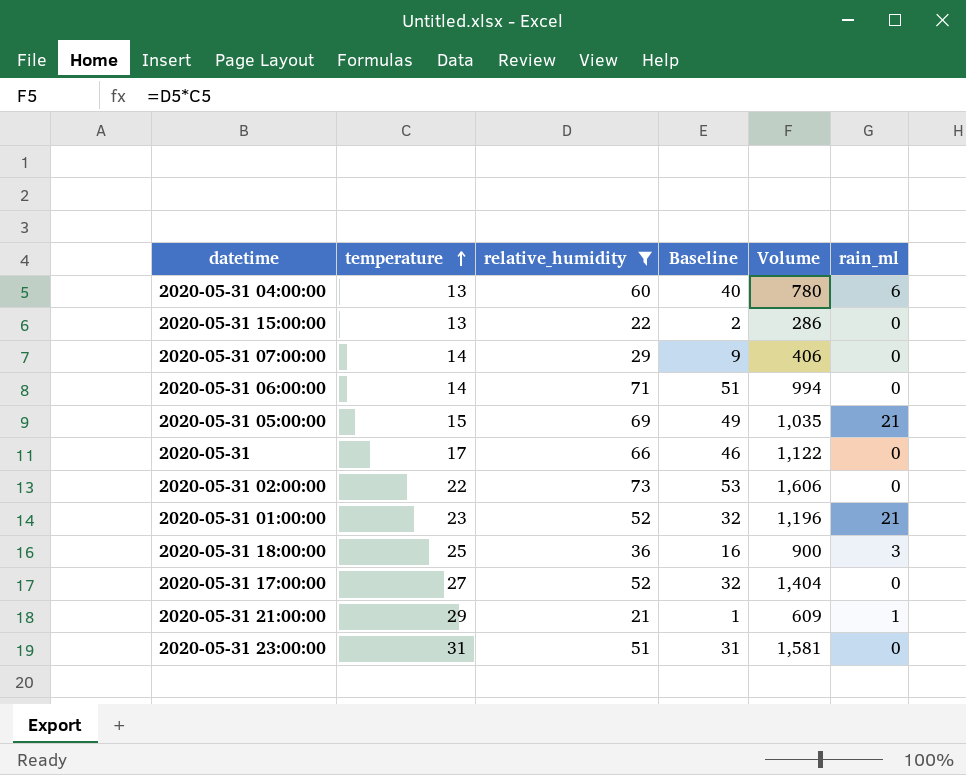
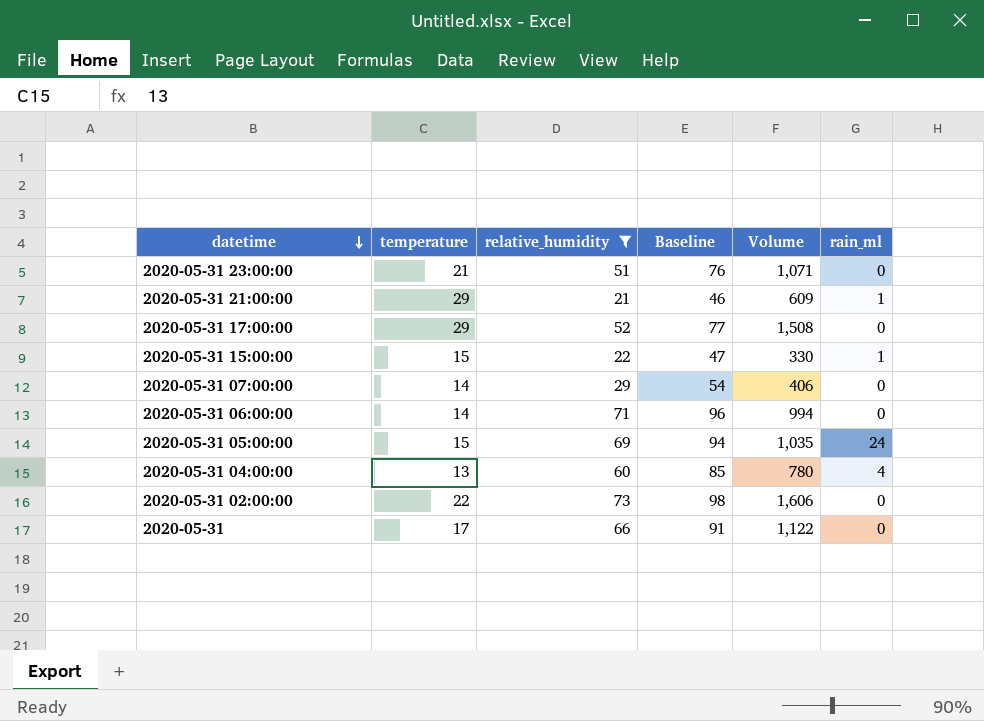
row order: temperature ascending -> datetime descending
column Baseline | formula: [relative_humidity] - 20 -> [relative_humidity] + 25
row 2020-05-31 01:00:00: 23 | 52 | 32 | 1,196 | 21 -> none
row 2020-05-31 18:00:00: 25 | 36 | 16 | 900 | 3 -> none
2020-05-31 23:00:00 | temperature: 31 -> 21
2020-05-31 23:00:00 | Volume: 1,581 -> 1,071
2020-05-31 17:00:00 | temperature: 27 -> 29
2020-05-31 17:00:00 | Volume: 1,404 -> 1,508
2020-05-31 15:00:00 | temperature: 13 -> 15
2020-05-31 15:00:00 | Volume: 286 -> 330
2020-05-31 15:00:00 | rain_ml: 0 -> 1
2020-05-31 05:00:00 | rain_ml: 21 -> 24
2020-05-31 04:00:00 | rain_ml: 6 -> 4

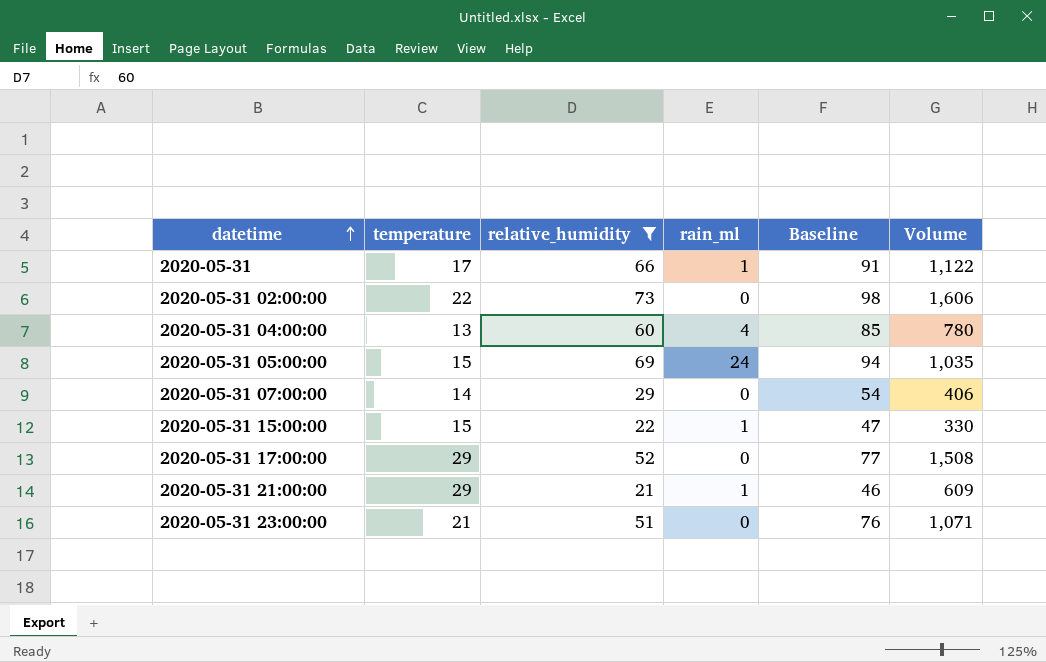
row order: datetime descending -> datetime ascending
column rain_ml | position: 6 -> 4
row 2020-05-31 06:00:00: 14 | 71 | 96 | 994 | 0 -> none
2020-05-31 | rain_ml: 0 -> 1

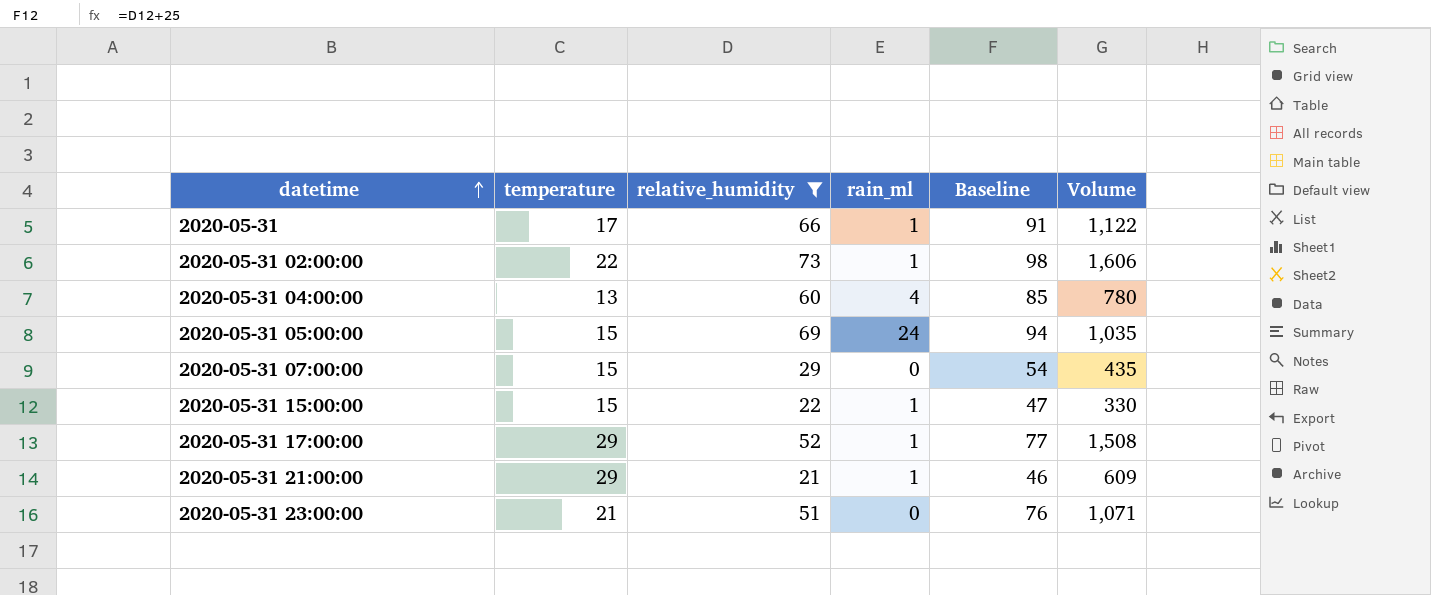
2020-05-31 02:00:00 | rain_ml: 0 -> 1
2020-05-31 07:00:00 | temperature: 14 -> 15
2020-05-31 07:00:00 | Volume: 406 -> 435
2020-05-31 17:00:00 | rain_ml: 0 -> 1

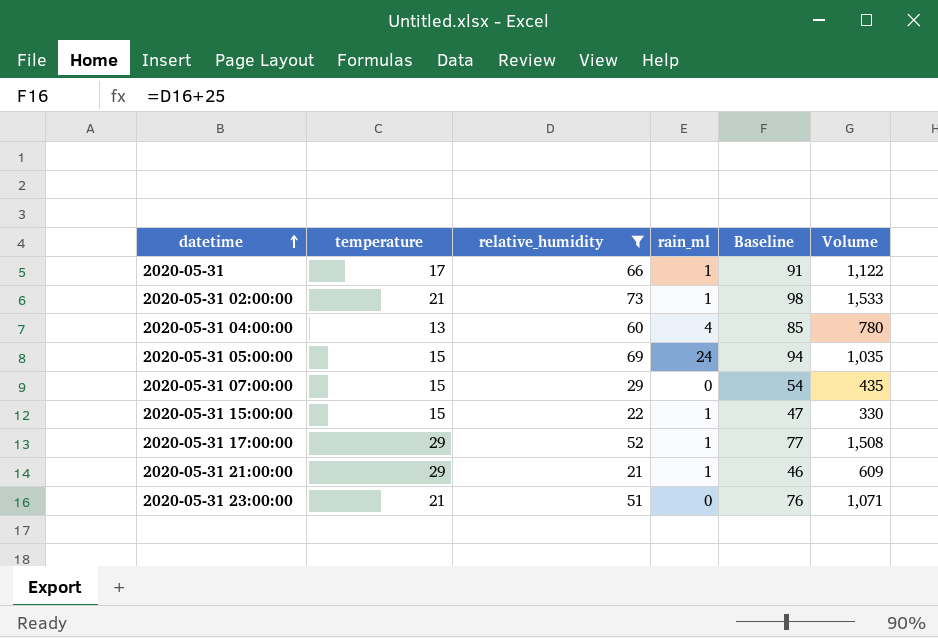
2020-05-31 02:00:00 | temperature: 22 -> 21
2020-05-31 02:00:00 | Volume: 1,606 -> 1,533

